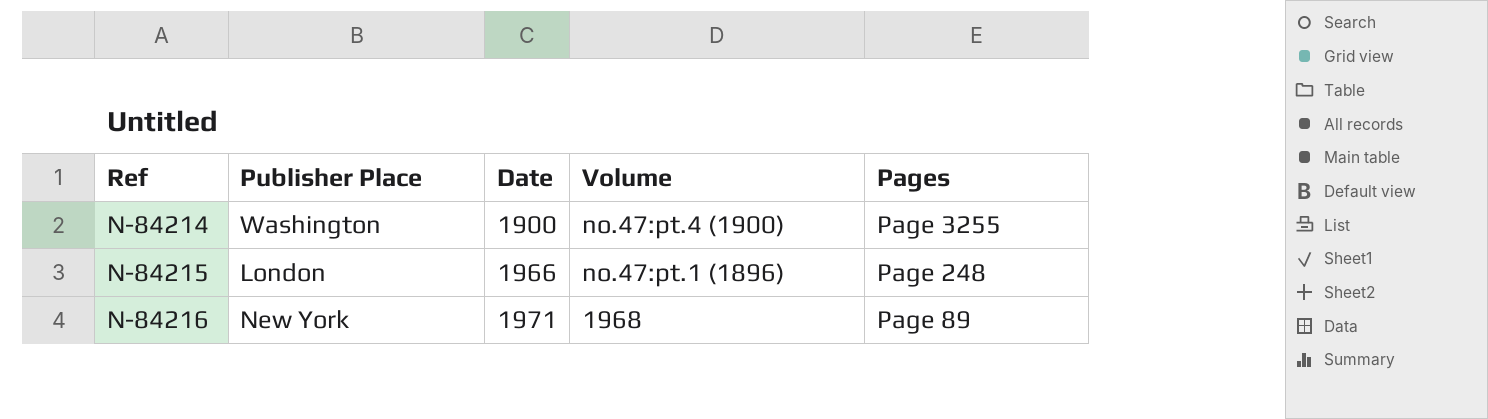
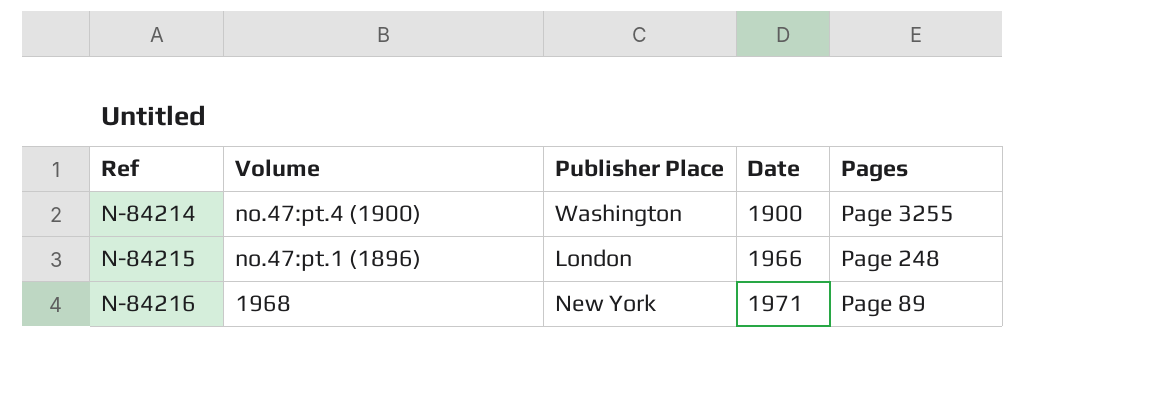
column Volume | position: 4 -> 2

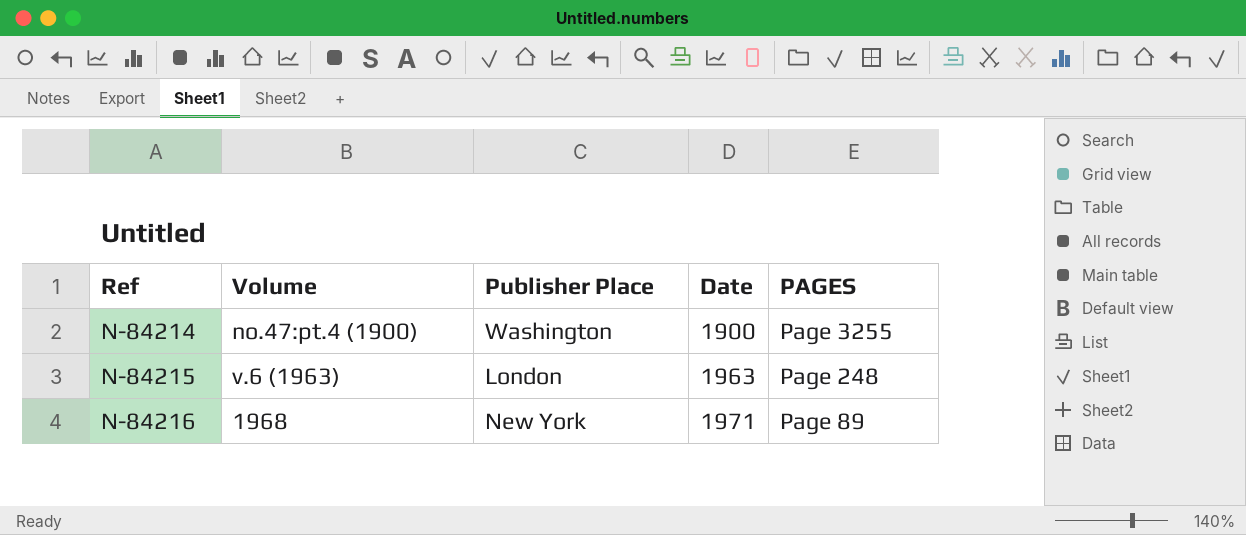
column name: Pages -> PAGES
N-84215 | Volume: no.47:pt.1 (1896) -> v.6 (1963)
N-84215 | Date: 1966 -> 1963

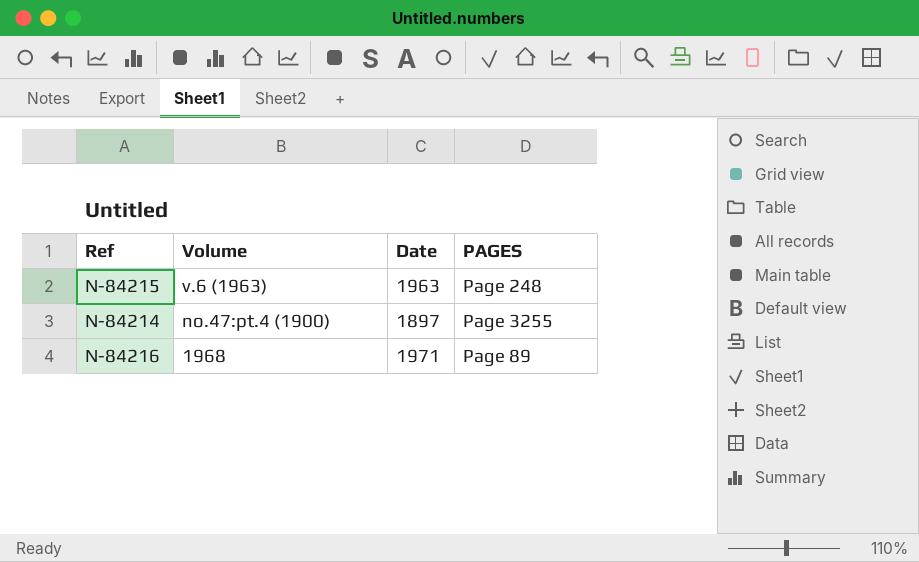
row order: Ref ascending -> Volume descending
column Publisher Place | position: 3 -> none
N-84214 | Date: 1900 -> 1897

